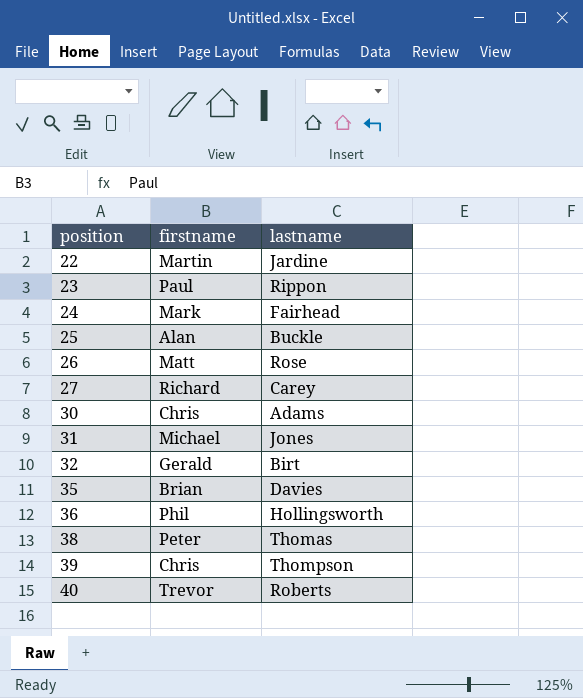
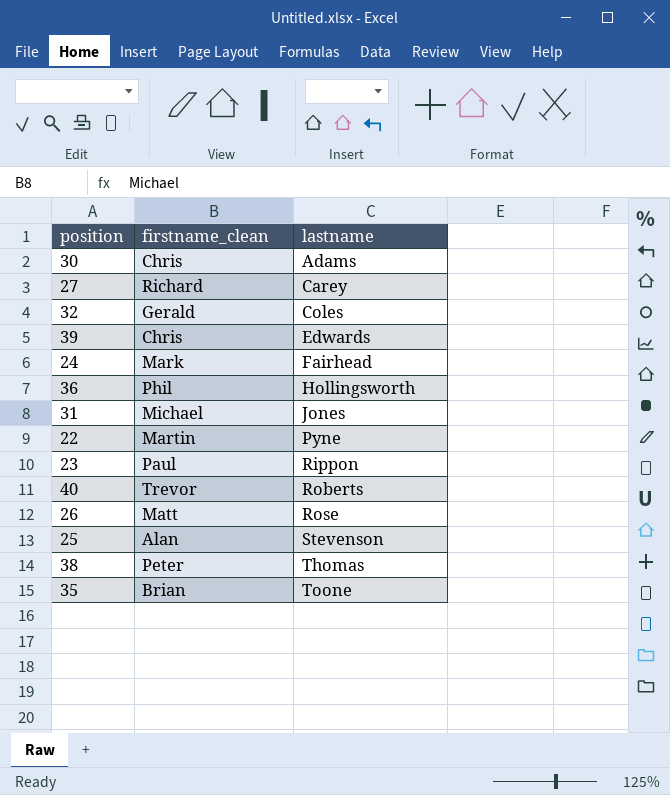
row order: position ascending -> lastname ascending
column name: firstname -> firstname_clean
32 | lastname: Birt -> Coles
39 | lastname: Thompson -> Edwards
22 | lastname: Jardine -> Pyne
25 | lastname: Buckle -> Stevenson
35 | lastname: Davies -> Toone

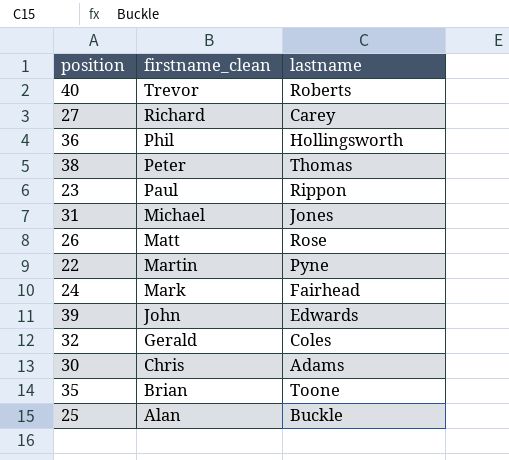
row order: lastname ascending -> firstname_clean descending
39 | firstname_clean: Chris -> John
25 | lastname: Stevenson -> Buckle

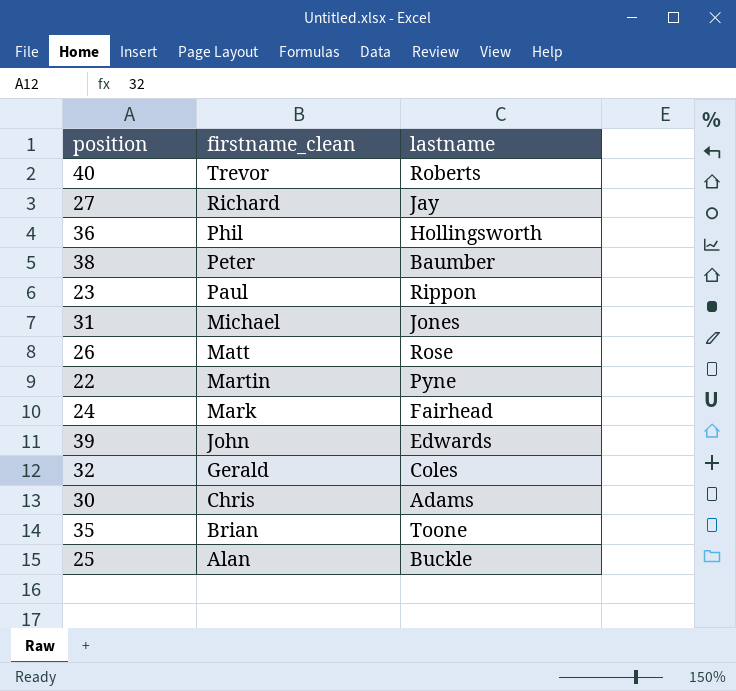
27 | lastname: Carey -> Jay
38 | lastname: Thomas -> Baumber

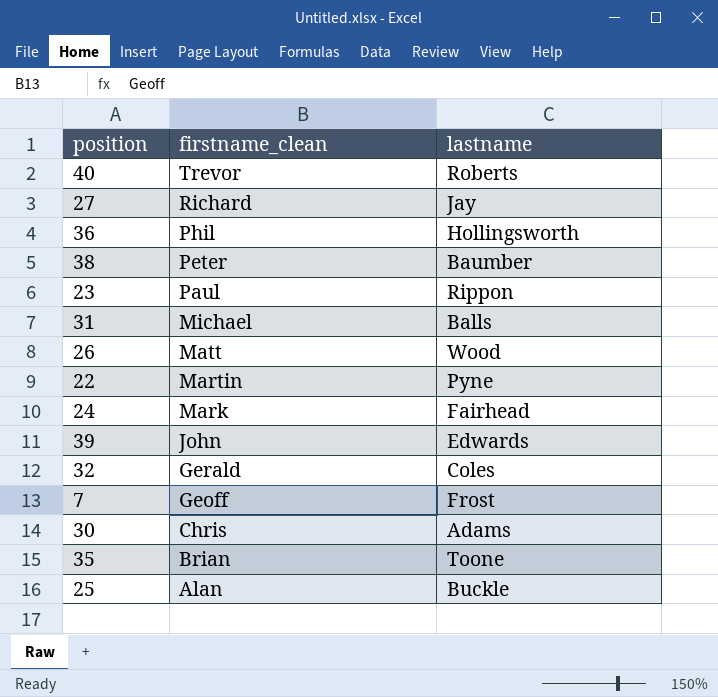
31 | lastname: Jones -> Balls
26 | lastname: Rose -> Wood
row 7: none -> Geoff | Frost

